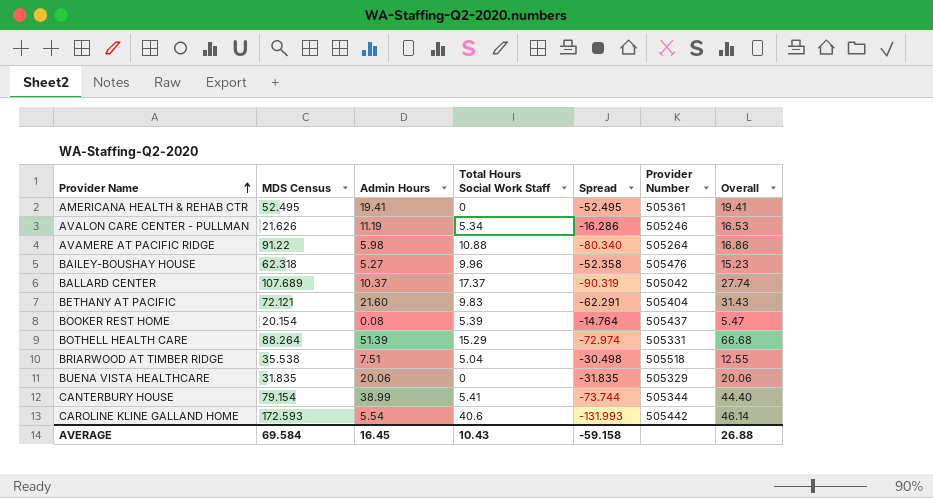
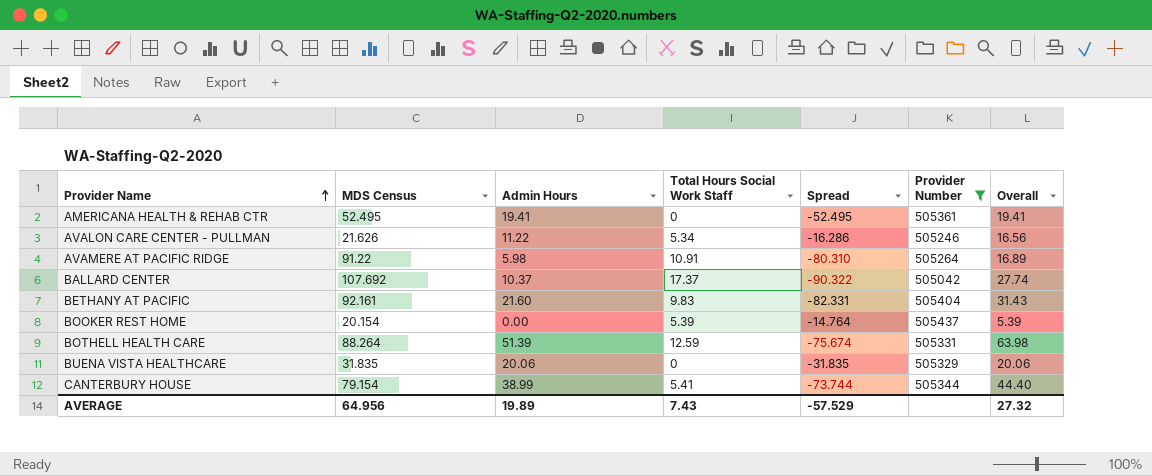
filter: none -> Provider Number <= 505437
AVALON CARE CENTER - PULLMAN | Admin Hours: 11.19 -> 11.22
AVALON CARE CENTER - PULLMAN | Overall: 16.53 -> 16.56
AVAMERE AT PACIFIC RIDGE | Total Hours Social Work Staff: 10.88 -> 10.91
AVAMERE AT PACIFIC RIDGE | Spread: -80.340 -> -80.310
AVAMERE AT PACIFIC RIDGE | Overall: 16.86 -> 16.89
BALLARD CENTER | MDS Census: 107.689 -> 107.692
BALLARD CENTER | Spread: -90.319 -> -90.322
BETHANY AT PACIFIC | MDS Census: 72.121 -> 92.161
BETHANY AT PACIFIC | Spread: -62.291 -> -82.331
BOOKER REST HOME | Admin Hours: 0.08 -> 0.00
BOOKER REST HOME | Overall: 5.47 -> 5.39
BOTHELL HEALTH CARE | Total Hours Social Work Staff: 15.29 -> 12.59
BOTHELL HEALTH CARE | Spread: -72.974 -> -75.674
BOTHELL HEALTH CARE | Overall: 66.68 -> 63.98
AVERAGE | MDS Census: 69.584 -> 64.956
AVERAGE | Admin Hours: 16.45 -> 19.89
AVERAGE | Total Hours Social Work Staff: 10.43 -> 7.43
AVERAGE | Spread: -59.158 -> -57.529
AVERAGE | Overall: 26.88 -> 27.32

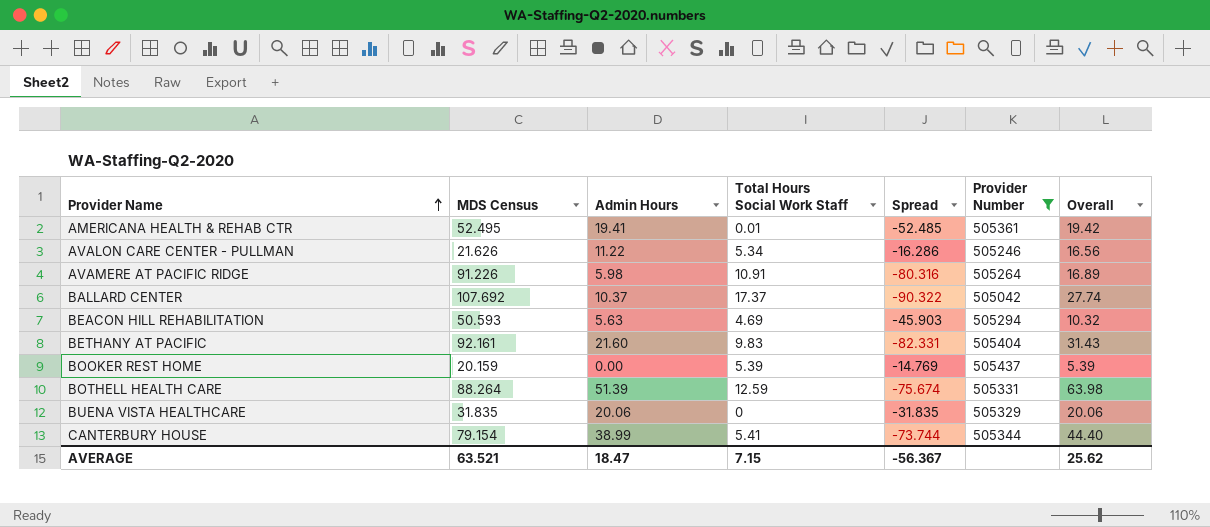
AMERICANA HEALTH & REHAB CTR | Total Hours Social Work Staff: 0 -> 0.01
AMERICANA HEALTH & REHAB CTR | Spread: -52.495 -> -52.485
AMERICANA HEALTH & REHAB CTR | Overall: 19.41 -> 19.42
AVAMERE AT PACIFIC RIDGE | MDS Census: 91.22 -> 91.226
AVAMERE AT PACIFIC RIDGE | Spread: -80.310 -> -80.316
row BEACON HILL REHABILITATION: none -> 50.593 | 5.63 | 4.69 | -45.903 | 505294 | 10.32
BOOKER REST HOME | MDS Census: 20.154 -> 20.159
BOOKER REST HOME | Spread: -14.764 -> -14.769
AVERAGE | MDS Census: 64.956 -> 63.521
AVERAGE | Admin Hours: 19.89 -> 18.47
AVERAGE | Total Hours Social Work Staff: 7.43 -> 7.15
AVERAGE | Spread: -57.529 -> -56.367
AVERAGE | Overall: 27.32 -> 25.62

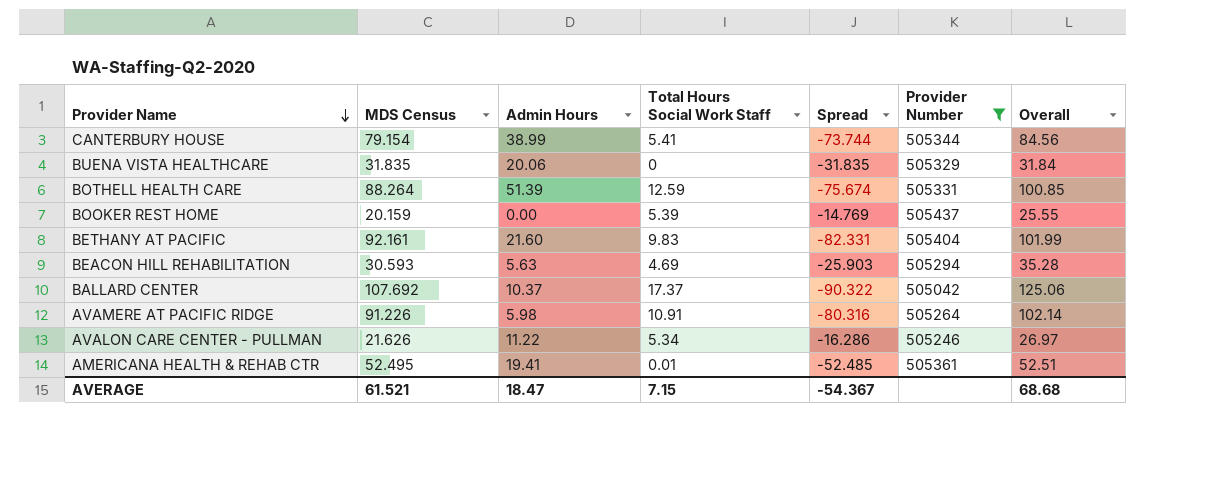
row order: Provider Name ascending -> Provider Name descending
column Overall | formula: [Admin Hours] + [Total Hours Social Work Staff] -> [MDS Census] + [Total Hours Social Work Staff]
BEACON HILL REHABILITATION | MDS Census: 50.593 -> 30.593
BEACON HILL REHABILITATION | Spread: -45.903 -> -25.903
AVERAGE | MDS Census: 63.521 -> 61.521
AVERAGE | Spread: -56.367 -> -54.367
AVERAGE | Overall: 25.62 -> 68.68

